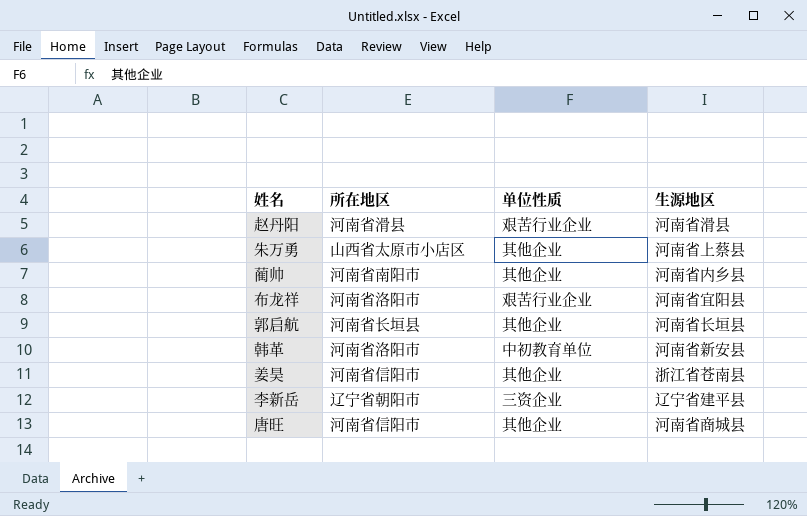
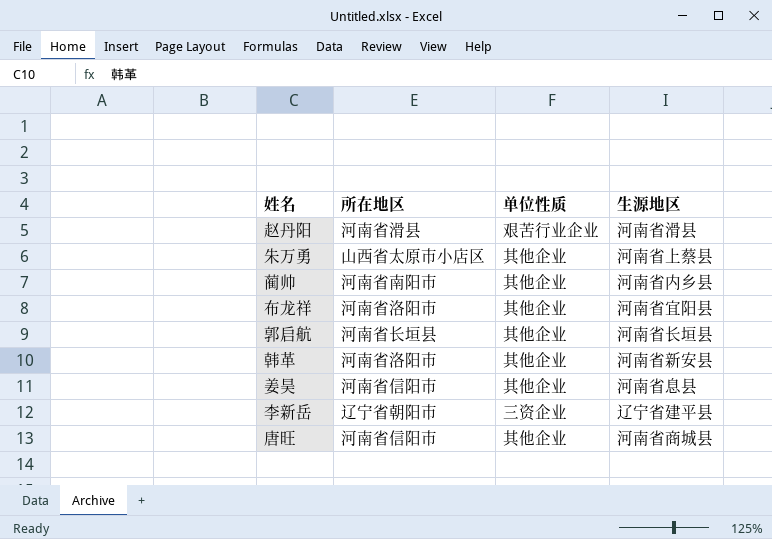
布龙祥 | 单位性质: 艰苦行业企业 -> 其他企业
韩革 | 单位性质: 中初教育单位 -> 其他企业
姜昊 | 生源地区: 浙江省苍南县 -> 河南省息县

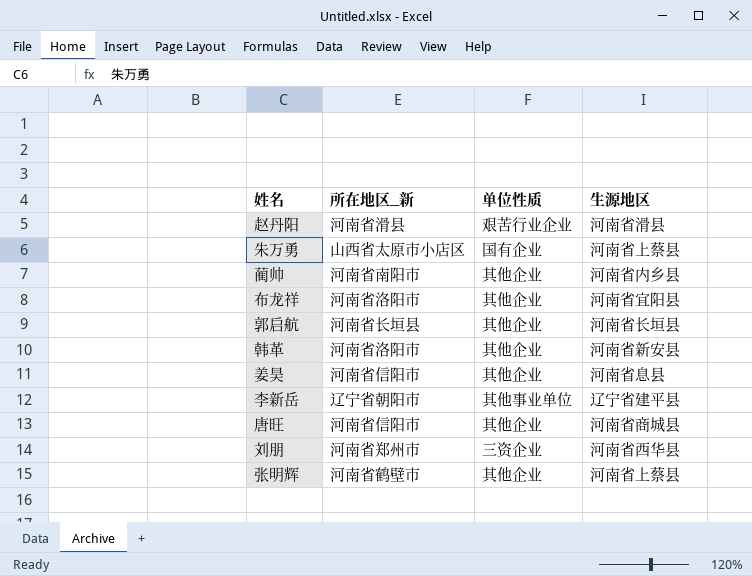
column name: 所在地区 -> 所在地区_新
朱万勇 | 单位性质: 其他企业 -> 国有企业
李新岳 | 单位性质: 三资企业 -> 其他事业单位
row 刘朋: none -> 河南省郑州市 | 三资企业 | 河南省西华县
row 张明辉: none -> 河南省鹤壁市 | 其他企业 | 河南省上蔡县

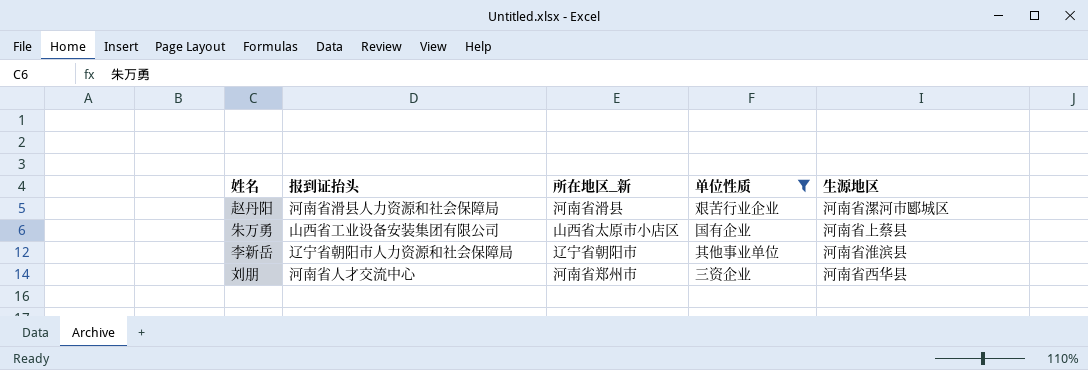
filter: none -> 单位性质 != 其他企业
column 报到证抬头 | position: none -> 2
赵丹阳 | 生源地区: 河南省滑县 -> 河南省漯河市郾城区
李新岳 | 生源地区: 辽宁省建平县 -> 河南省淮滨县

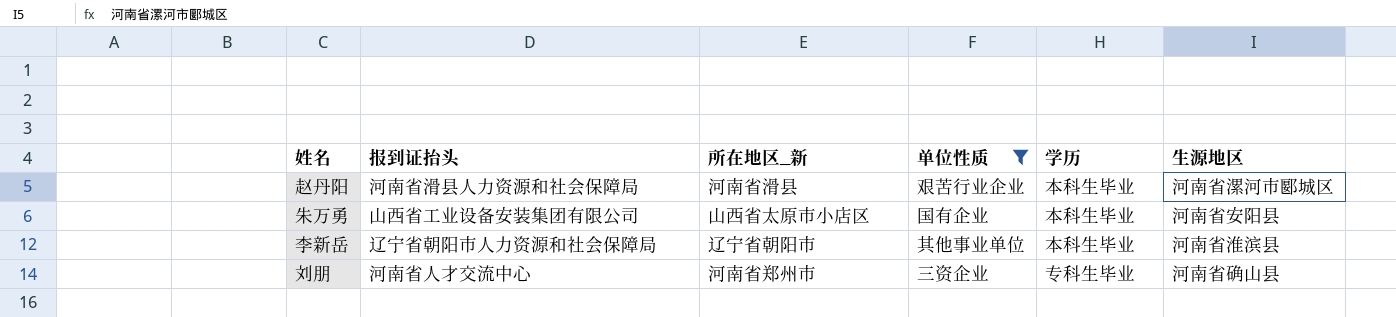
column 学历 | position: none -> 5
朱万勇 | 生源地区: 河南省上蔡县 -> 河南省安阳县
刘朋 | 生源地区: 河南省西华县 -> 河南省确山县

